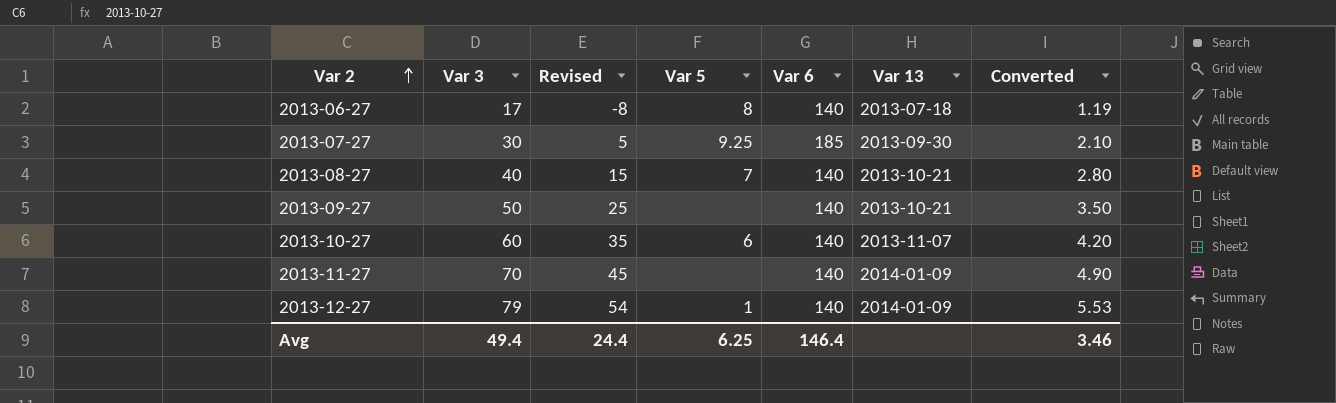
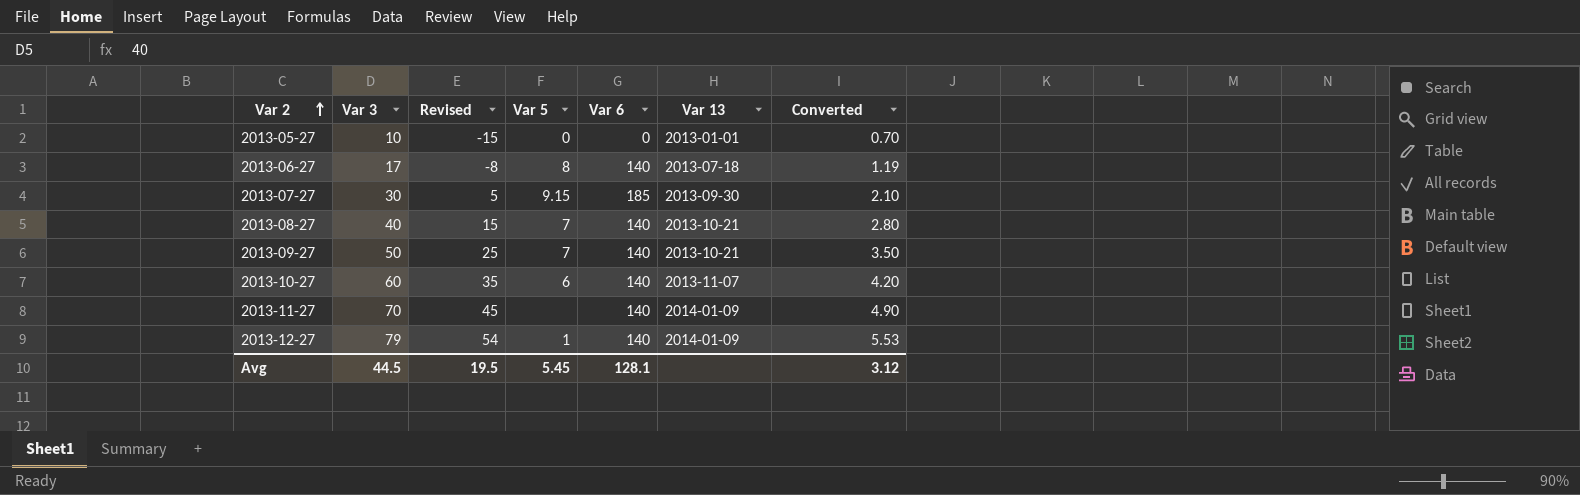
row 2013-05-27: none -> 10 | -15 | 0 | 0 | 2013-01-01 | 0.70
2013-07-27 | Var 5: 9.25 -> 9.15
2013-09-27 | Var 5: none -> 7
Avg | Var 3: 49.4 -> 44.5
Avg | Revised: 24.4 -> 19.5
Avg | Var 5: 6.25 -> 5.45
Avg | Var 6: 146.4 -> 128.1
Avg | Converted: 3.46 -> 3.12

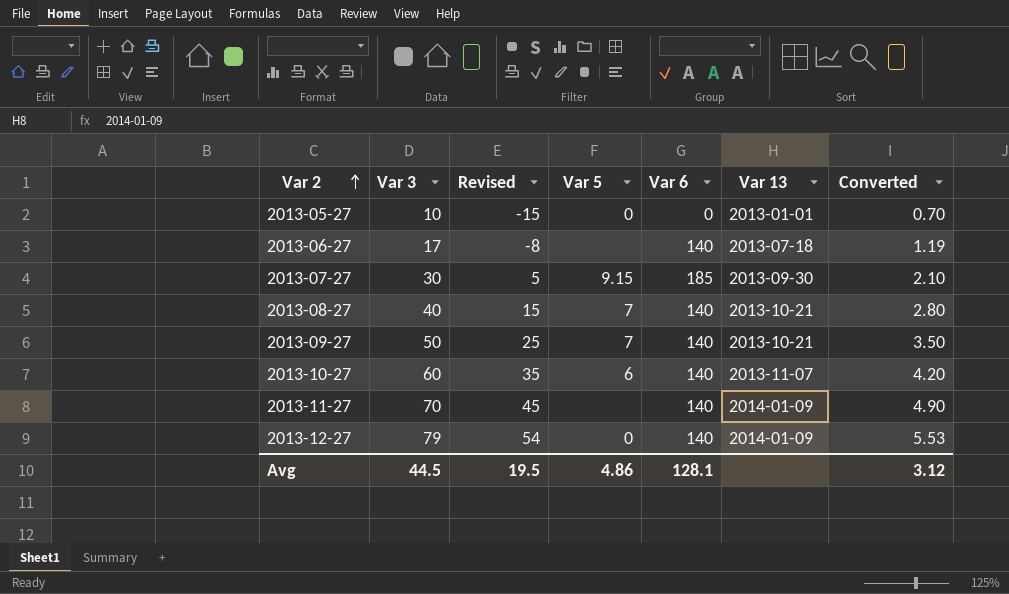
2013-06-27 | Var 5: 8 -> none
2013-12-27 | Var 5: 1 -> 0
Avg | Var 5: 5.45 -> 4.86

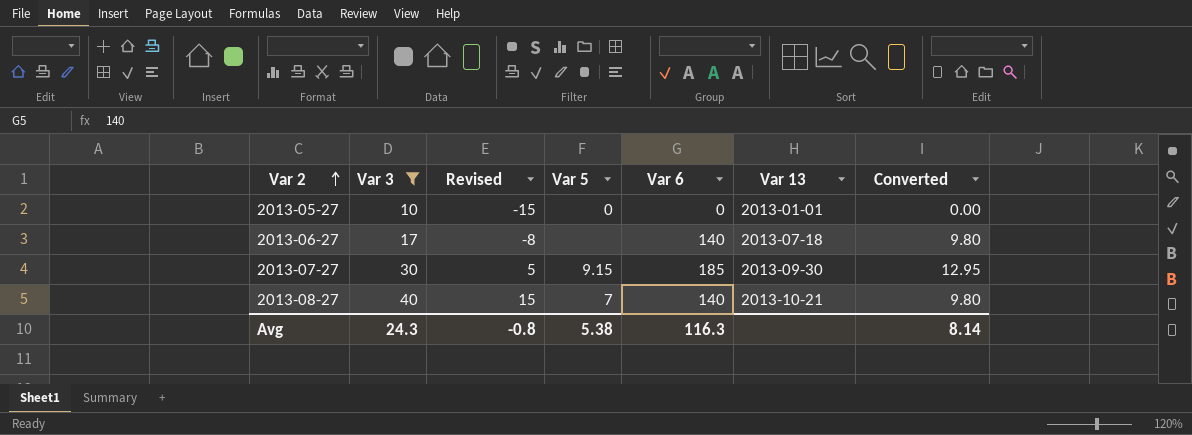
filter: none -> Var 3 <= 40
column Converted | formula: [Var 3] * 0.07 -> [Var 6] * 0.07
Avg | Var 3: 44.5 -> 24.3
Avg | Revised: 19.5 -> -0.8
Avg | Var 5: 4.86 -> 5.38
Avg | Var 6: 128.1 -> 116.3
Avg | Converted: 3.12 -> 8.14

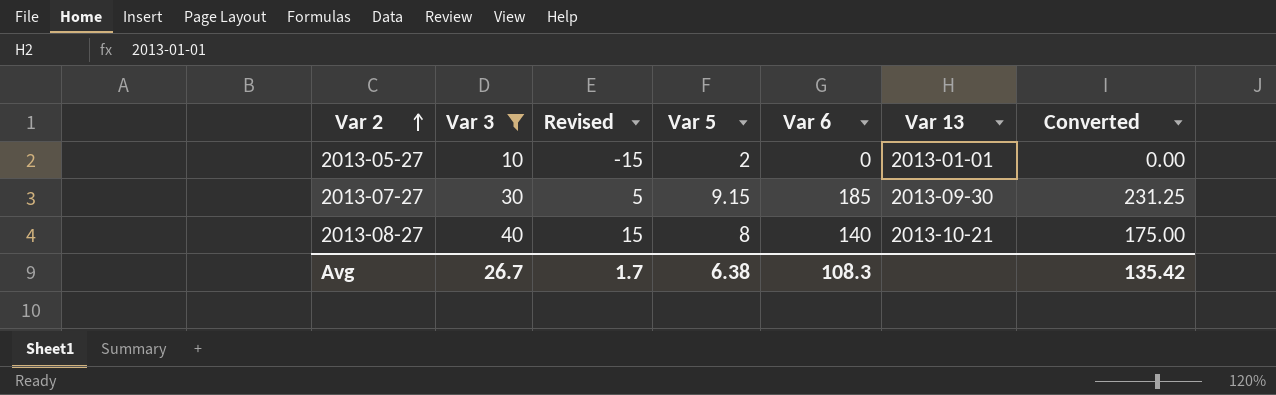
column Converted | formula: [Var 6] * 0.07 -> [Var 6] * 1.25
row 2013-06-27: 17 | -8 | none | 140 | 2013-07-18 | 9.80 -> none
2013-05-27 | Var 5: 0 -> 2
2013-08-27 | Var 5: 7 -> 8
Avg | Var 3: 24.3 -> 26.7
Avg | Revised: -0.8 -> 1.7
Avg | Var 5: 5.38 -> 6.38
Avg | Var 6: 116.3 -> 108.3
Avg | Converted: 8.14 -> 135.42

